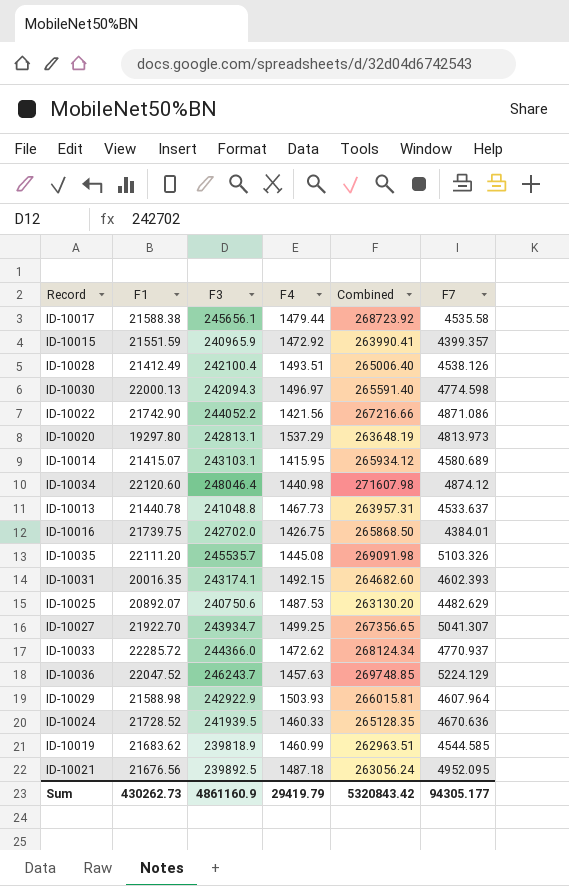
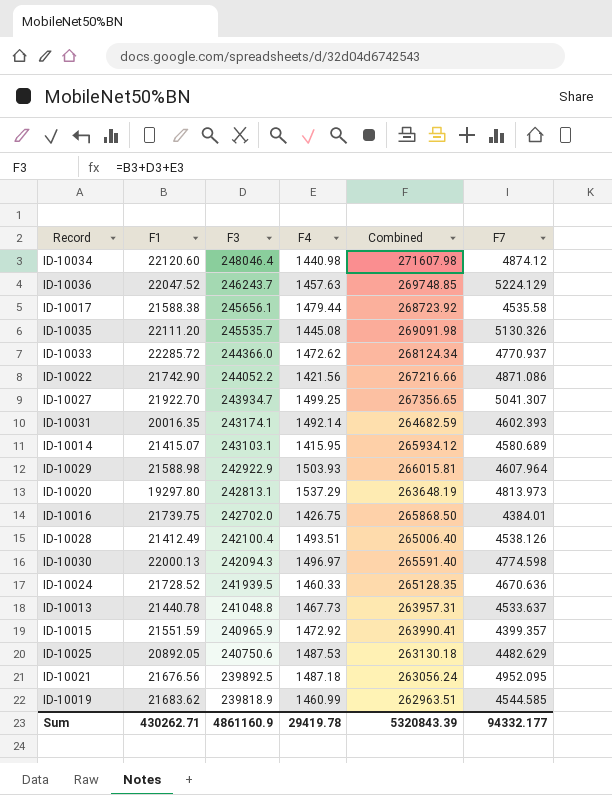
row order: none -> F3 descending
ID-10035 | F7: 5103.326 -> 5130.326
ID-10031 | F4: 1492.15 -> 1492.14
ID-10031 | Combined: 264682.60 -> 264682.59
ID-10025 | F1: 20892.07 -> 20892.05
ID-10025 | Combined: 263130.20 -> 263130.18
Sum | F1: 430262.73 -> 430262.71
Sum | F4: 29419.79 -> 29419.78
Sum | Combined: 5320843.42 -> 5320843.39
Sum | F7: 94305.177 -> 94332.177

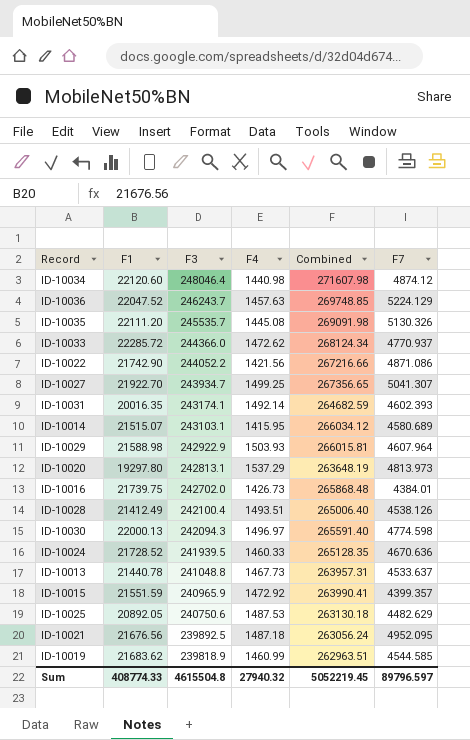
row ID-10017: 21588.38 | 245656.1 | 1479.44 | 268723.92 | 4535.58 -> none
ID-10014 | F1: 21415.07 -> 21515.07
ID-10014 | Combined: 265934.12 -> 266034.12
ID-10016 | F4: 1426.75 -> 1426.73
ID-10016 | Combined: 265868.50 -> 265868.48
Sum | F1: 430262.71 -> 408774.33
Sum | F3: 4861160.9 -> 4615504.8
Sum | F4: 29419.78 -> 27940.32
Sum | Combined: 5320843.39 -> 5052219.45
Sum | F7: 94332.177 -> 89796.597

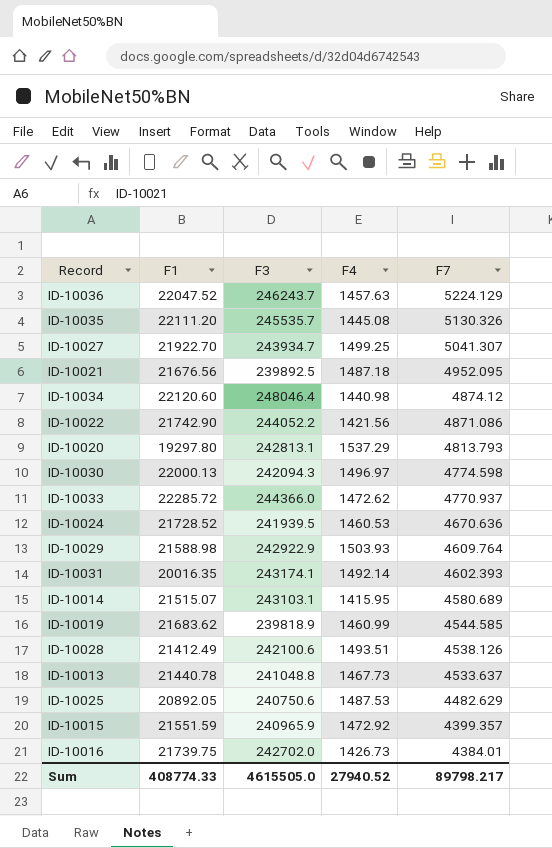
row order: F3 descending -> F7 descending
column Combined | formula: [F1] + [F3] + [F4] -> none
ID-10020 | F7: 4813.973 -> 4813.793
ID-10024 | F4: 1460.33 -> 1460.53
ID-10029 | F7: 4607.964 -> 4609.764
ID-10028 | F3: 242100.4 -> 242100.6
Sum | F3: 4615504.8 -> 4615505.0
Sum | F4: 27940.32 -> 27940.52
Sum | F7: 89796.597 -> 89798.217

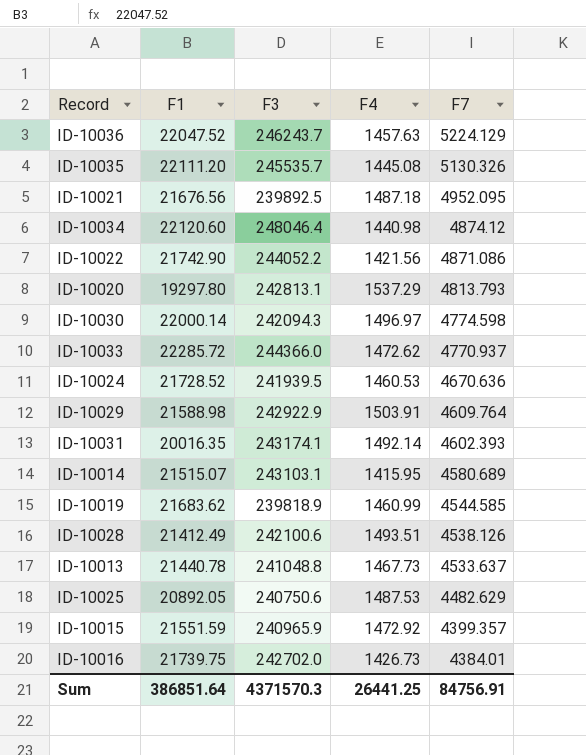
row ID-10027: 21922.70 | 243934.7 | 1499.25 | 5041.307 -> none
ID-10030 | F1: 22000.13 -> 22000.14
ID-10029 | F4: 1503.93 -> 1503.91
Sum | F1: 408774.33 -> 386851.64
Sum | F3: 4615505.0 -> 4371570.3
Sum | F4: 27940.52 -> 26441.25
Sum | F7: 89798.217 -> 84756.91

